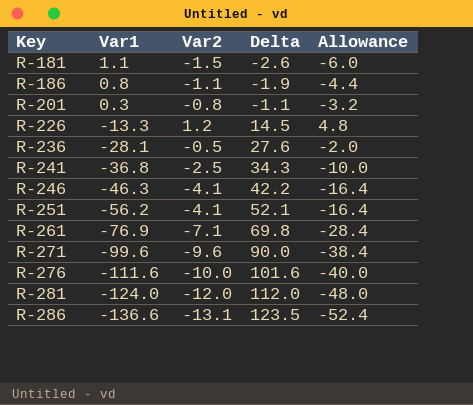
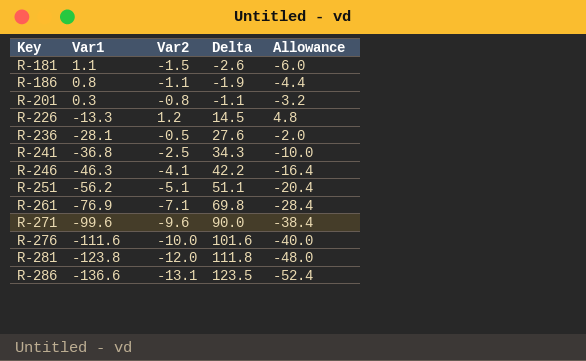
R-251 | Var2: -4.1 -> -5.1
R-251 | Delta: 52.1 -> 51.1
R-251 | Allowance: -16.4 -> -20.4
R-281 | Var1: -124.0 -> -123.8
R-281 | Delta: 112.0 -> 111.8

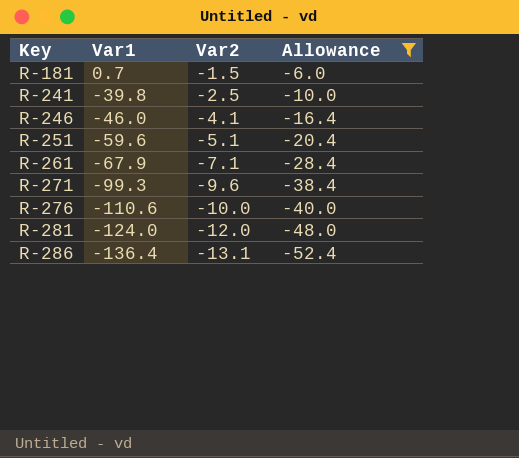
filter: none -> Allowance <= -6.0
column Delta | formula: [Var2] - [Var1] -> none
R-181 | Var1: 1.1 -> 0.7
R-241 | Var1: -36.8 -> -39.8
R-246 | Var1: -46.3 -> -46.0
R-251 | Var1: -56.2 -> -59.6
R-261 | Var1: -76.9 -> -67.9
R-271 | Var1: -99.6 -> -99.3
R-276 | Var1: -111.6 -> -110.6
R-281 | Var1: -123.8 -> -124.0
R-286 | Var1: -136.6 -> -136.4

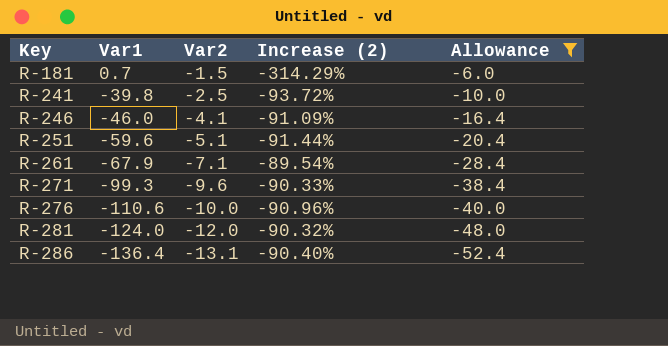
column Increase (2) | formula: none -> ([Var2] - [Var1]) / [Var1]

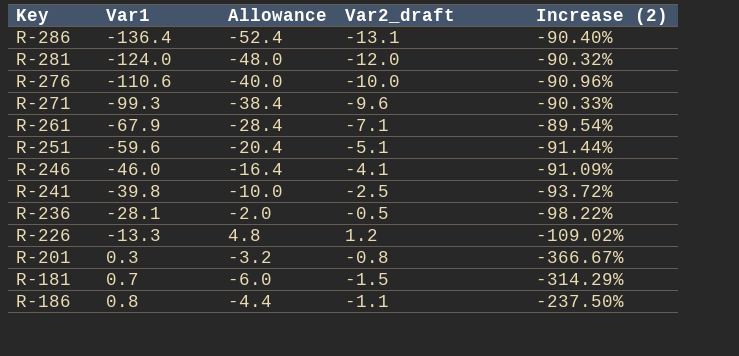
filter: Allowance <= -6.0 -> none
row order: Key ascending -> Var1 ascending
column Allowance | position: 5 -> 3
column name: Var2 -> Var2_draft

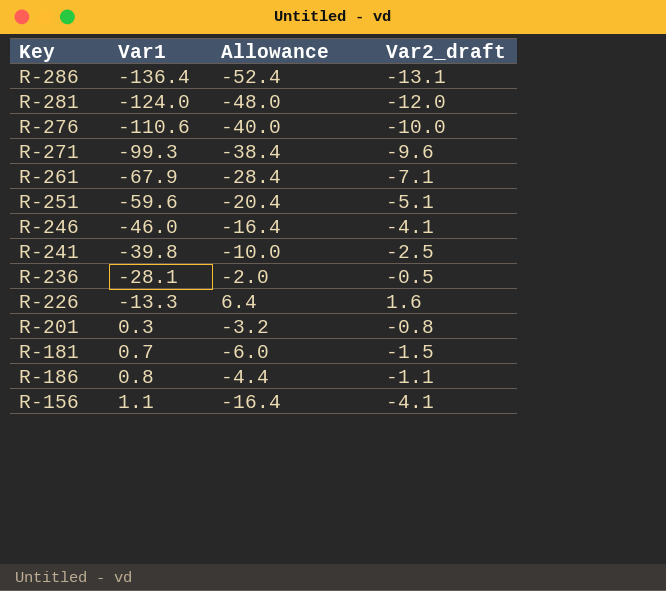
column Increase (2) | formula: ([Var2_draft] - [Var1]) / [Var1] -> none
R-226 | Allowance: 4.8 -> 6.4
R-226 | Var2_draft: 1.2 -> 1.6
row R-156: none -> 1.1 | -16.4 | -4.1

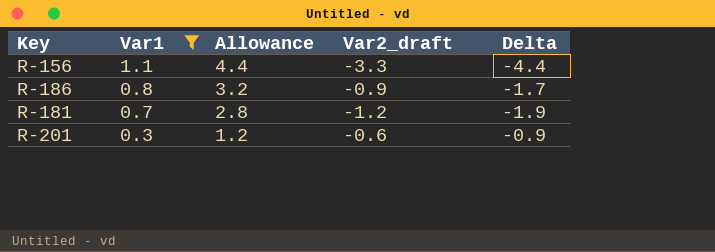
filter: none -> Var1 >= 0.3
row order: Var1 ascending -> Var1 descending
column Allowance | formula: [Var2_draft] * 4 -> [Var1] * 4
column Delta | formula: none -> [Var2_draft] - [Var1]
R-156 | Var2_draft: -4.1 -> -3.3
R-186 | Var2_draft: -1.1 -> -0.9
R-181 | Var2_draft: -1.5 -> -1.2
R-201 | Var2_draft: -0.8 -> -0.6

